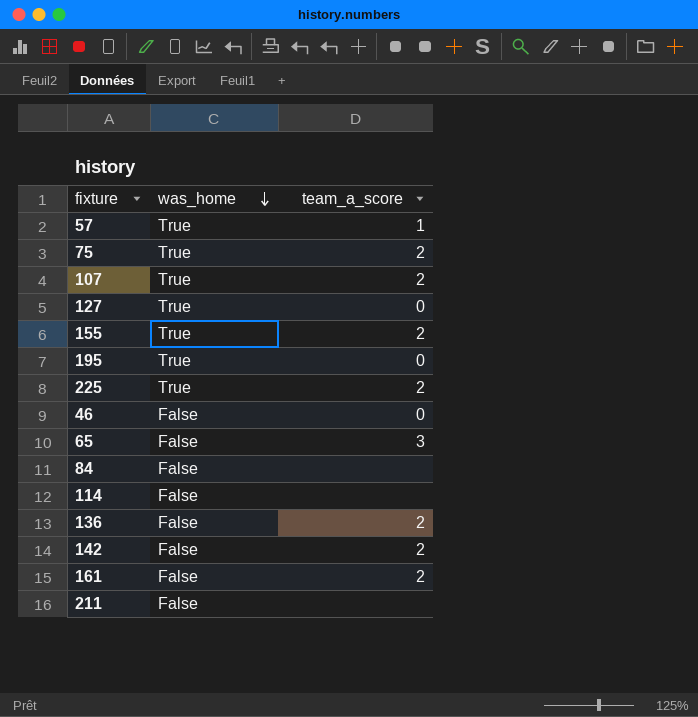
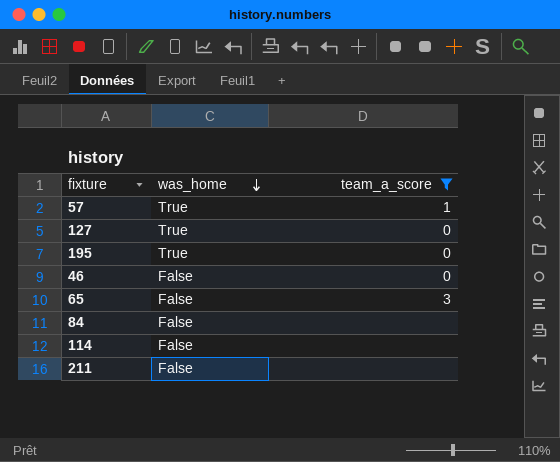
filter: none -> team_a_score != 2

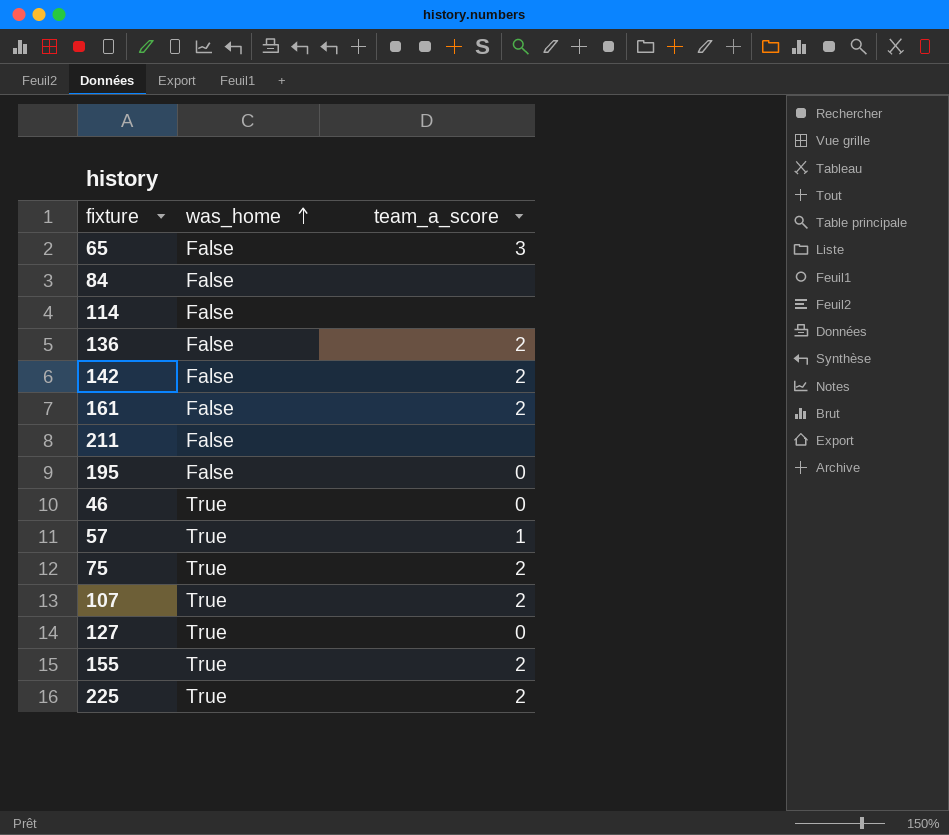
filter: team_a_score != 2 -> none
row order: was_home descending -> was_home ascending
195 | was_home: True -> False
46 | was_home: False -> True

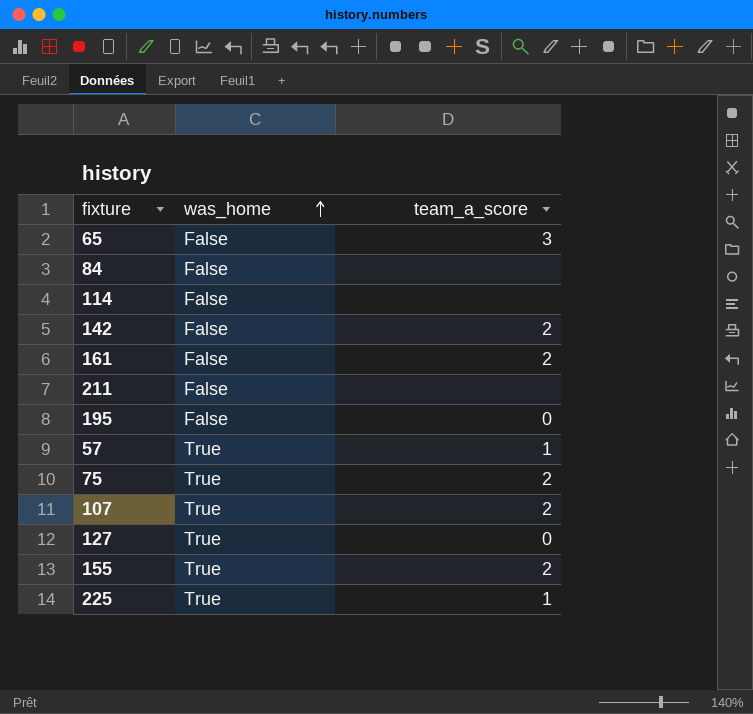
row 136: False | 2 -> none
row 46: True | 0 -> none
225 | team_a_score: 2 -> 1

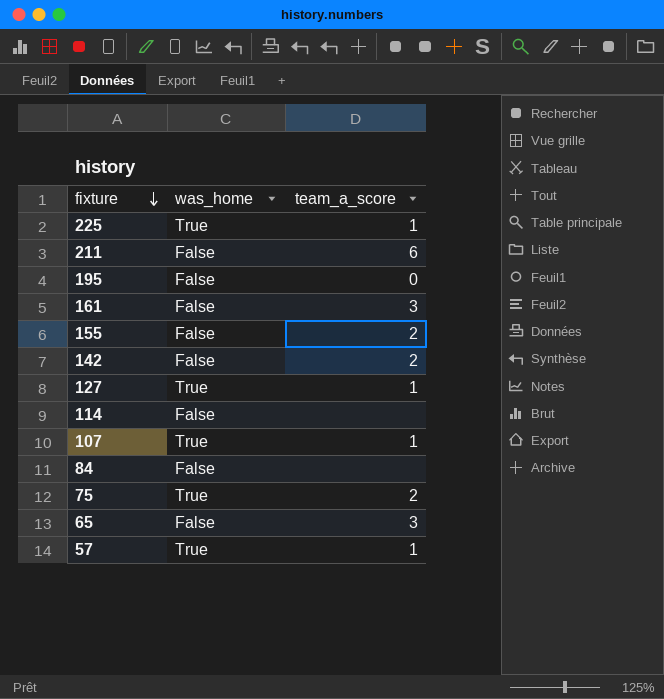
row order: was_home ascending -> fixture descending
211 | team_a_score: none -> 6
161 | team_a_score: 2 -> 3
155 | was_home: True -> False
127 | team_a_score: 0 -> 1
107 | team_a_score: 2 -> 1

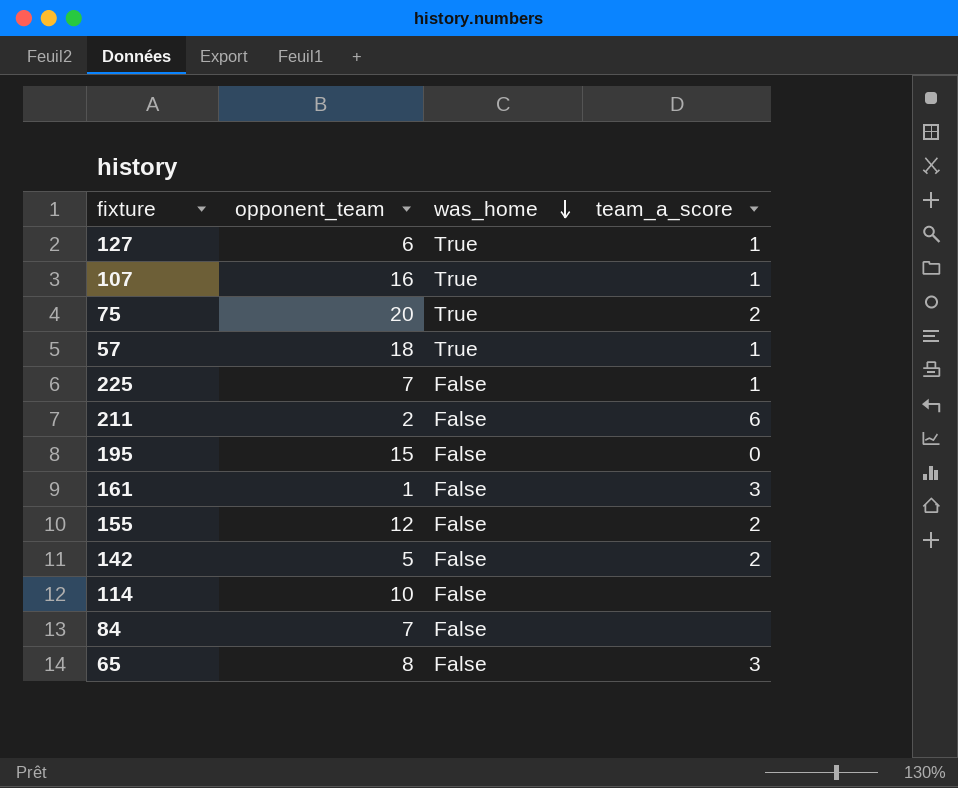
row order: fixture descending -> was_home descending
column opponent_team | position: none -> 2
225 | was_home: True -> False

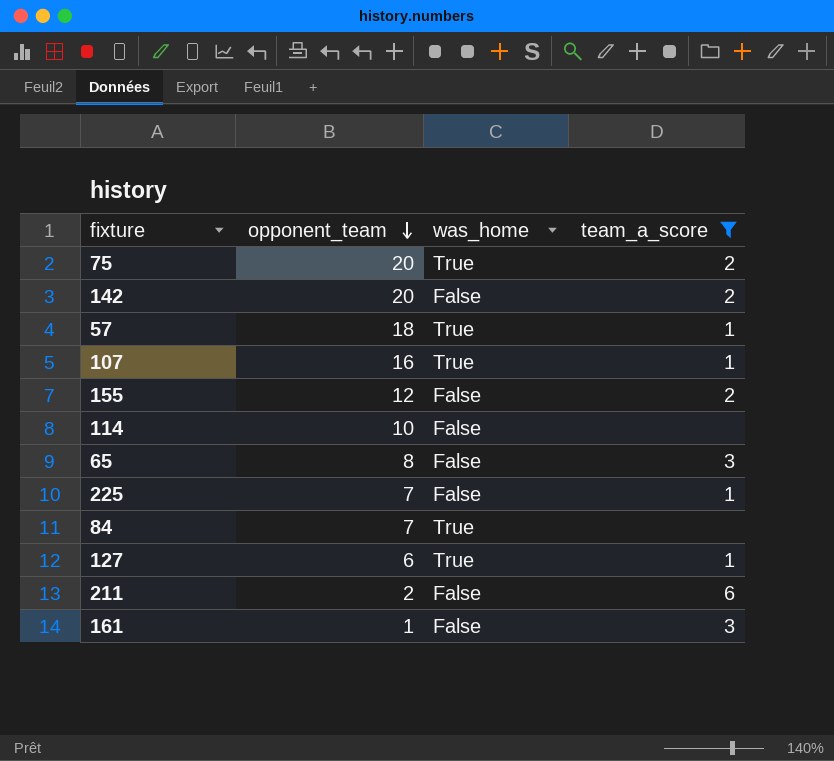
filter: none -> team_a_score != 0
row order: was_home descending -> opponent_team descending
142 | opponent_team: 5 -> 20
84 | was_home: False -> True

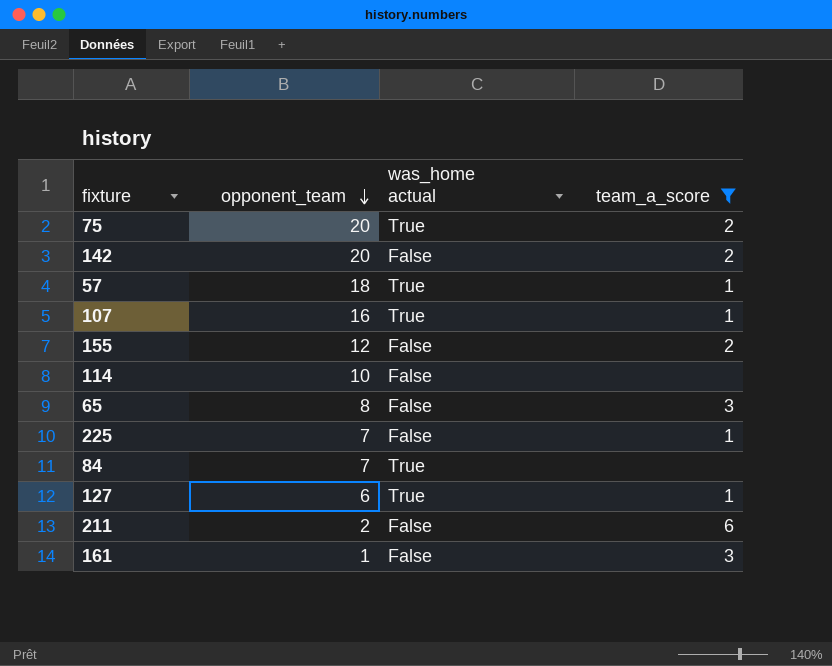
column name: was_home -> was_home actual

